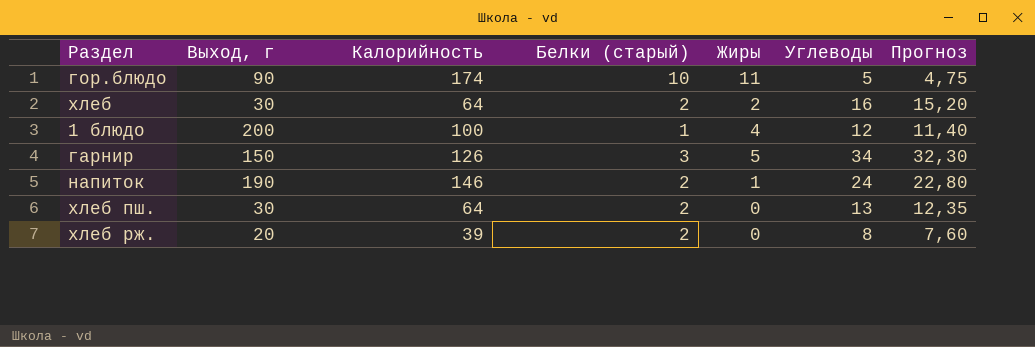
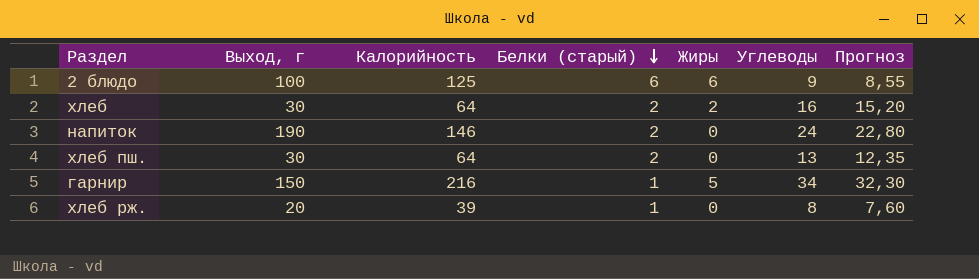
row order: none -> Белки (старый) descending
row гор.блюдо: 90 | 174 | 10 | 11 | 5 | 4,75 -> none
row 1 блюдо: 200 | 100 | 1 | 4 | 12 | 11,40 -> none
row 2 блюдо: none -> 100 | 125 | 6 | 6 | 9 | 8,55
напиток | Жиры: 1 -> 0
гарнир | Калорийность: 126 -> 216
гарнир | Белки (старый): 3 -> 1
хлеб рж. | Белки (старый): 2 -> 1

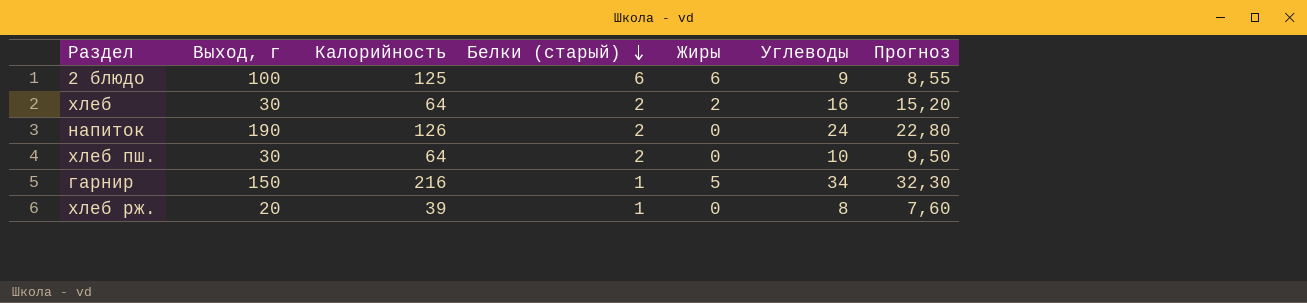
напиток | Калорийность: 146 -> 126
хлеб пш. | Углеводы: 13 -> 10
хлеб пш. | Прогноз: 12,35 -> 9,50

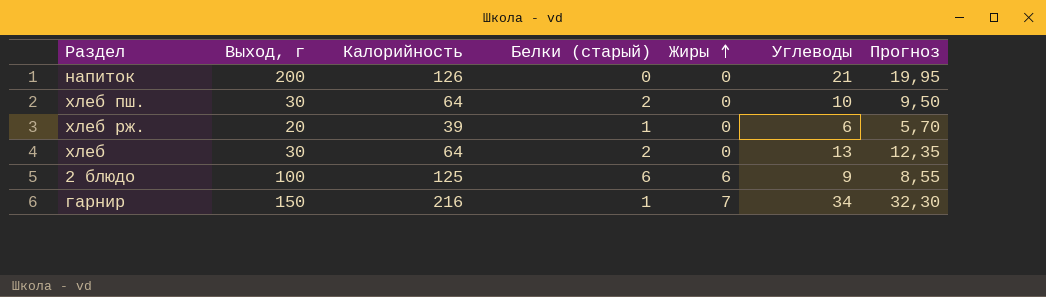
row order: Белки (старый) descending -> Жиры ascending
напиток | Выход, г: 190 -> 200
напиток | Белки (старый): 2 -> 0
напиток | Углеводы: 24 -> 21
напиток | Прогноз: 22,80 -> 19,95
хлеб рж. | Углеводы: 8 -> 6
хлеб рж. | Прогноз: 7,60 -> 5,70
хлеб | Жиры: 2 -> 0
хлеб | Углеводы: 16 -> 13
хлеб | Прогноз: 15,20 -> 12,35
гарнир | Жиры: 5 -> 7

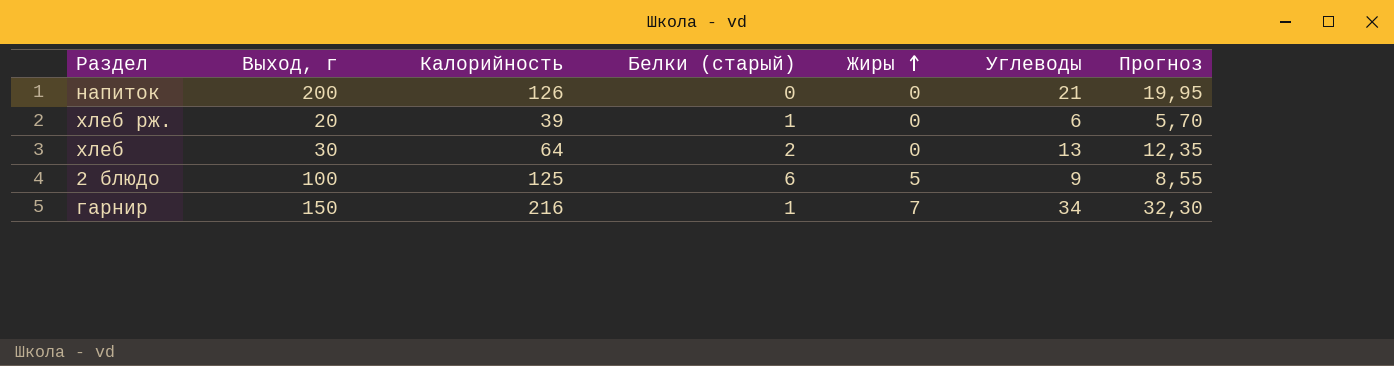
row хлеб пш.: 30 | 64 | 2 | 0 | 10 | 9,50 -> none
2 блюдо | Жиры: 6 -> 5

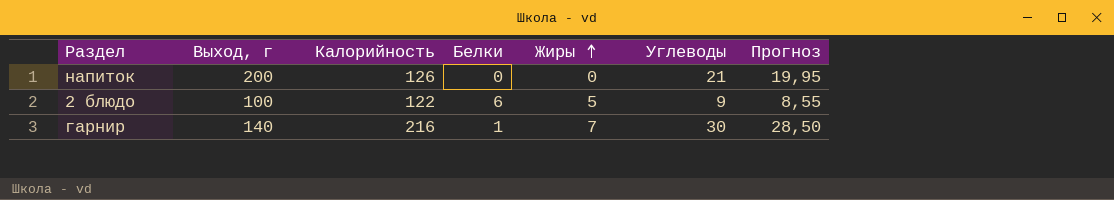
column name: Белки (старый) -> Белки
row хлеб рж.: 20 | 39 | 1 | 0 | 6 | 5,70 -> none
row хлеб: 30 | 64 | 2 | 0 | 13 | 12,35 -> none
2 блюдо | Калорийность: 125 -> 122
гарнир | Выход, г: 150 -> 140
гарнир | Углеводы: 34 -> 30
гарнир | Прогноз: 32,30 -> 28,50

